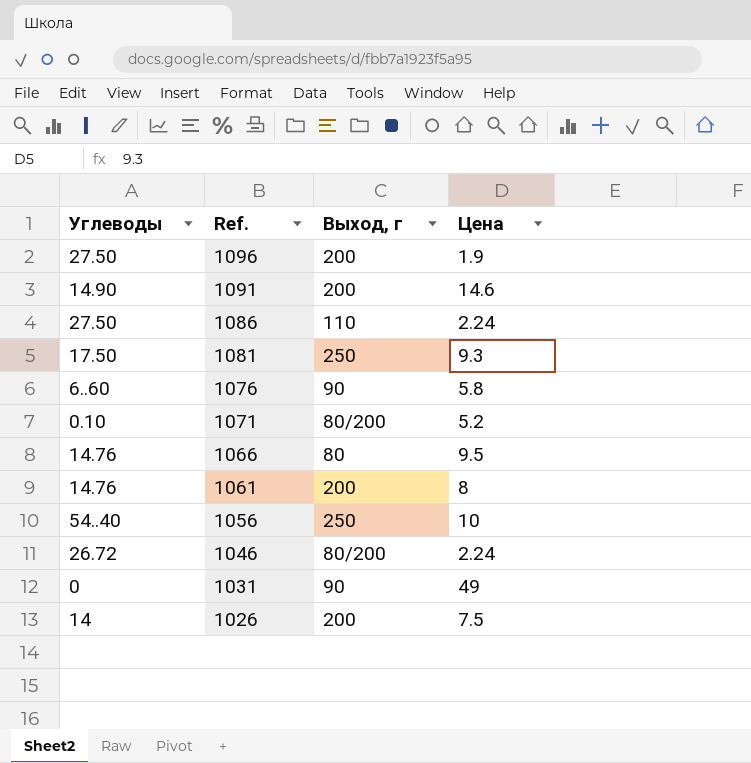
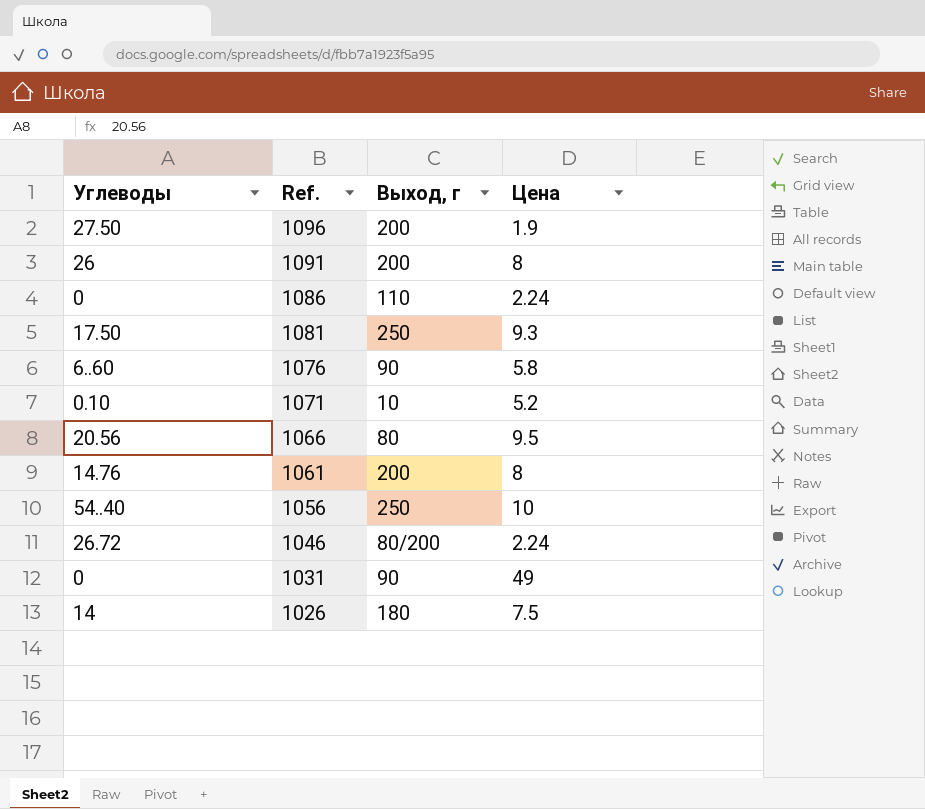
1091 | Углеводы: 14.90 -> 26
1091 | Цена: 14.6 -> 8
1086 | Углеводы: 27.50 -> 0
1071 | Выход, г: 80/200 -> 10
1066 | Углеводы: 14.76 -> 20.56
1026 | Выход, г: 200 -> 180

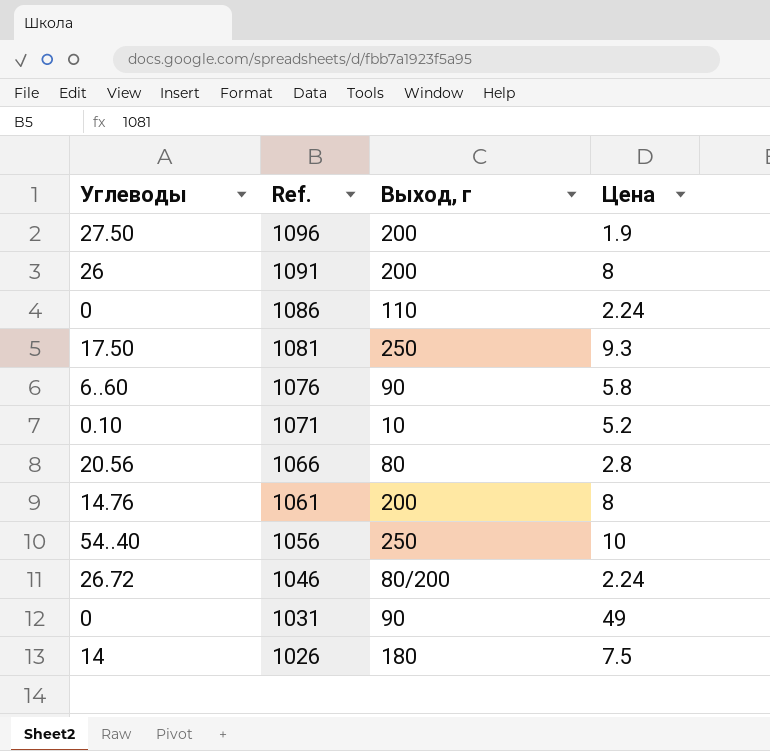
1066 | Цена: 9.5 -> 2.8

